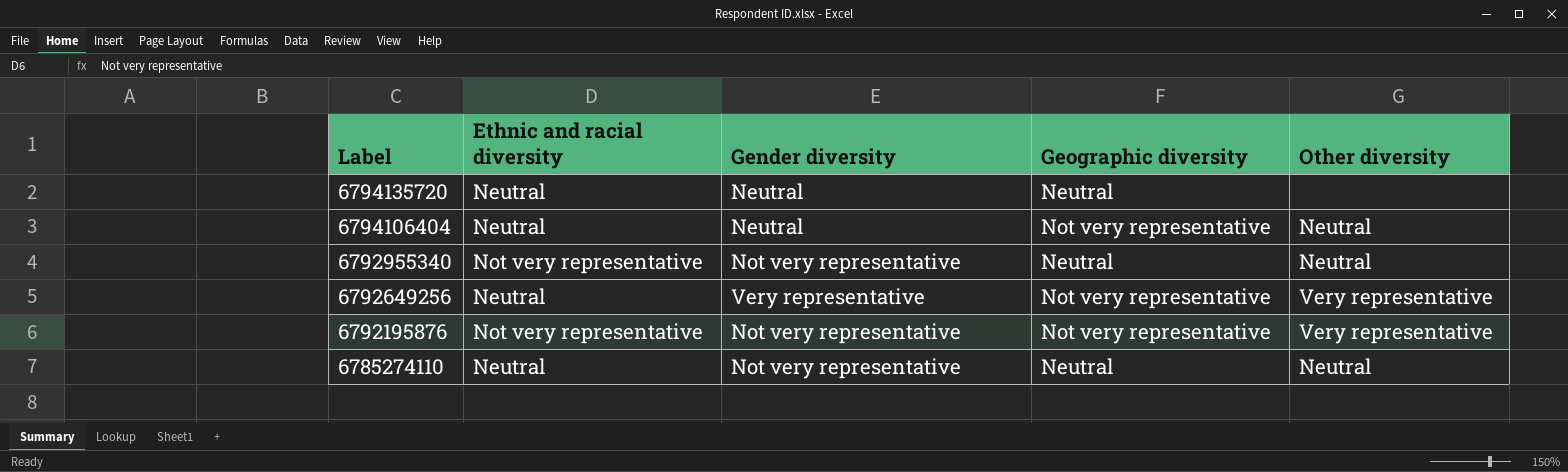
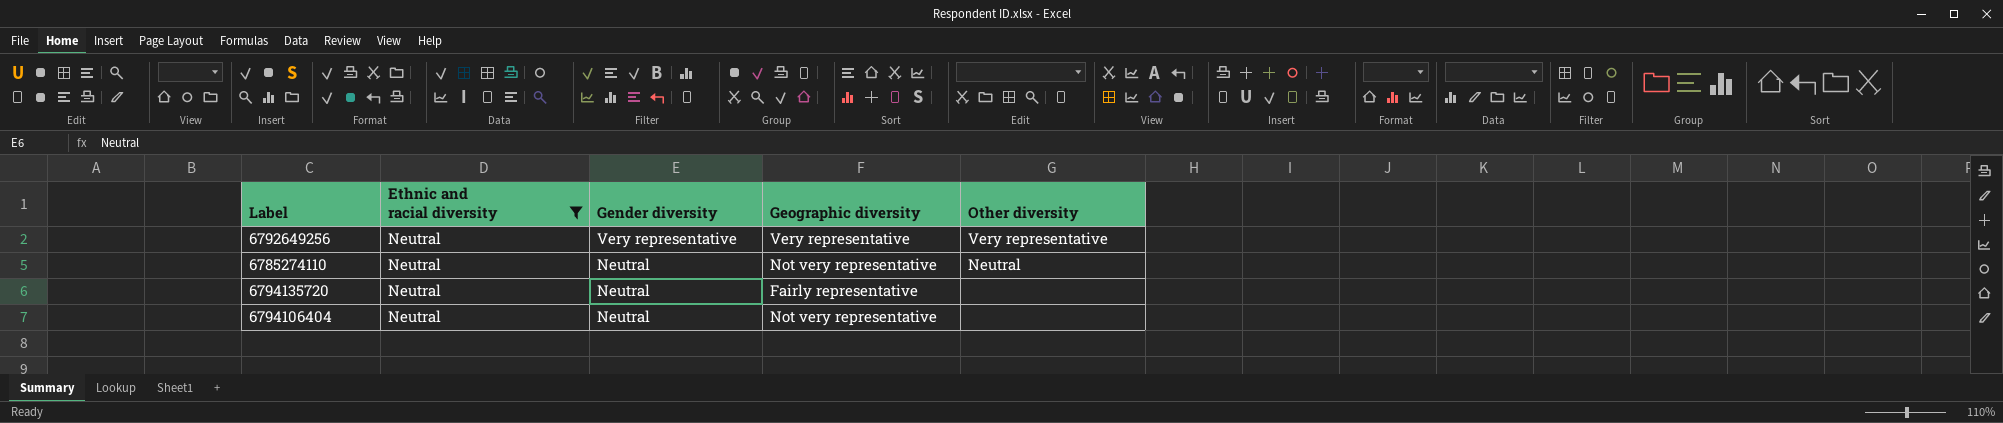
filter: none -> Ethnic and racial diversity = Neutral
row order: Label descending -> Gender diversity descending
6792649256 | Geographic diversity: Not very representative -> Very representative
6785274110 | Gender diversity: Not very representative -> Neutral
6785274110 | Geographic diversity: Neutral -> Not very representative
6794135720 | Geographic diversity: Neutral -> Fairly representative
6794106404 | Other diversity: Neutral -> none

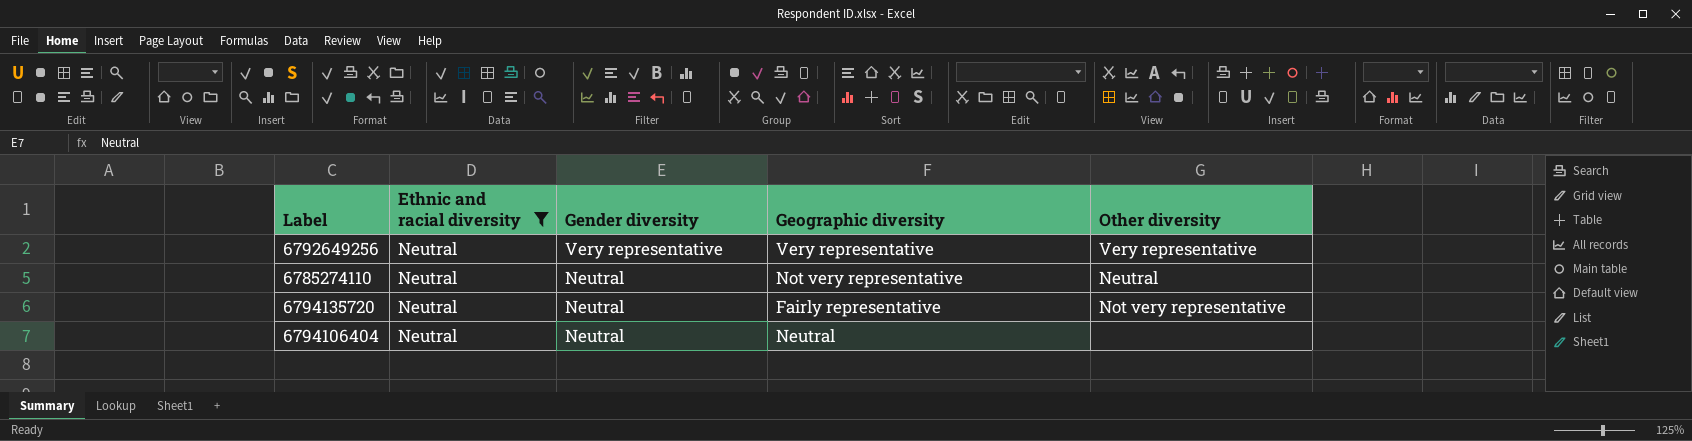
6794135720 | Other diversity: none -> Not very representative
6794106404 | Geographic diversity: Not very representative -> Neutral

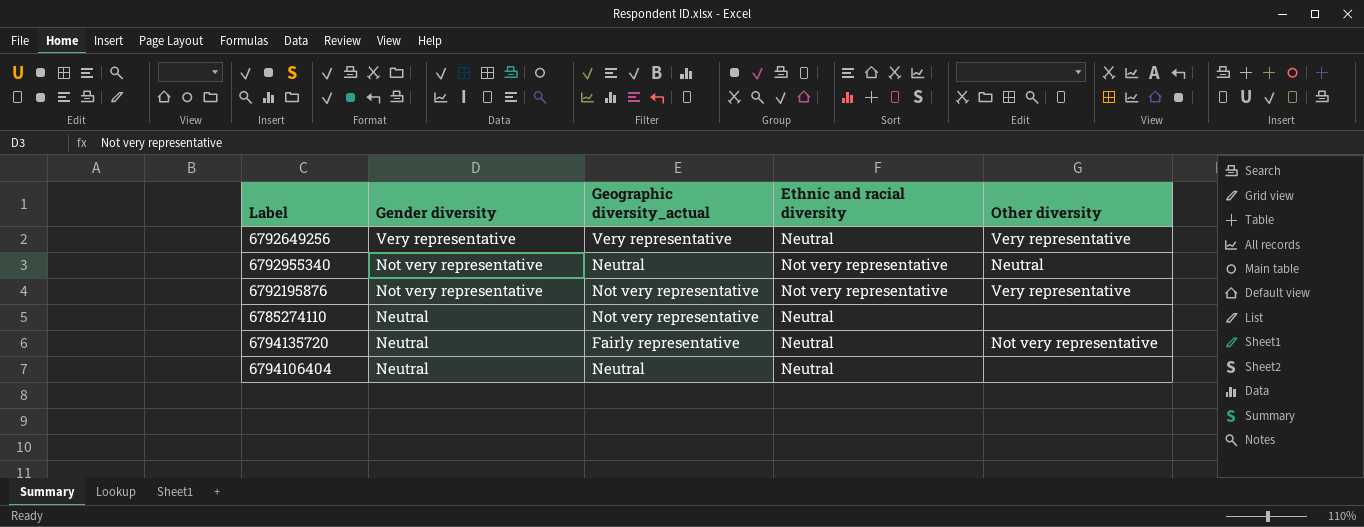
filter: Ethnic and racial diversity = Neutral -> none
column name: Geographic diversity -> Geographic diversity_actual
column Ethnic and racial diversity | position: 2 -> 4
6785274110 | Other diversity: Neutral -> none

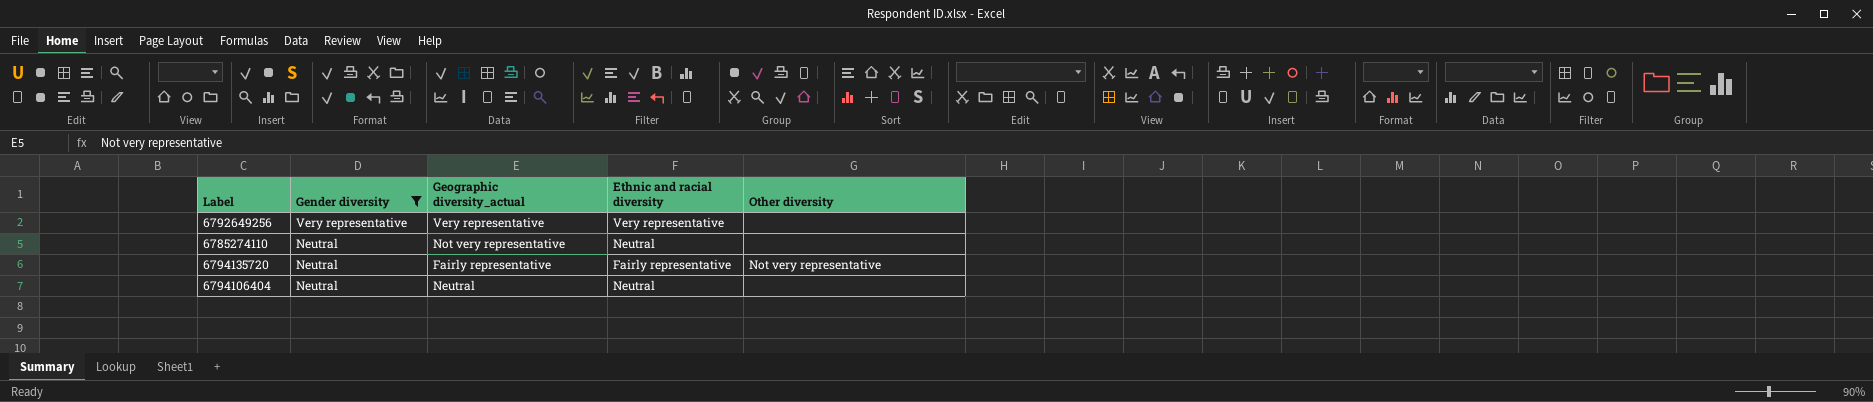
filter: none -> Gender diversity != Not very representative
6792649256 | Ethnic and racial diversity: Neutral -> Very representative
6792649256 | Other diversity: Very representative -> none
6794135720 | Ethnic and racial diversity: Neutral -> Fairly representative

